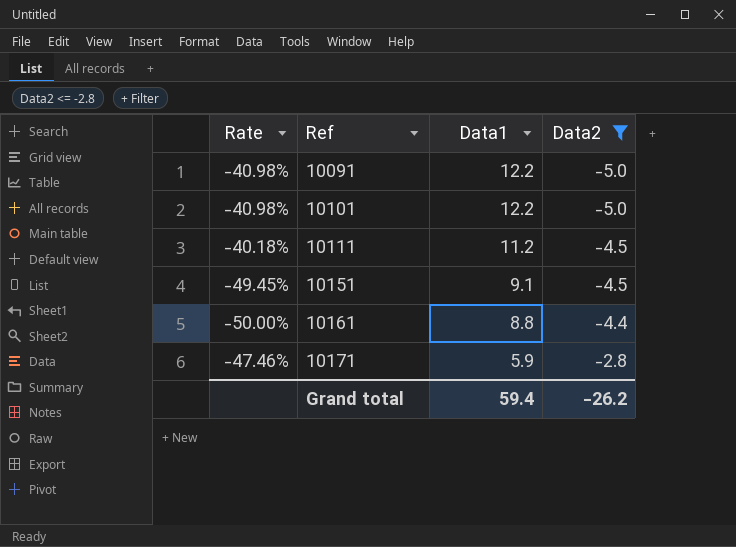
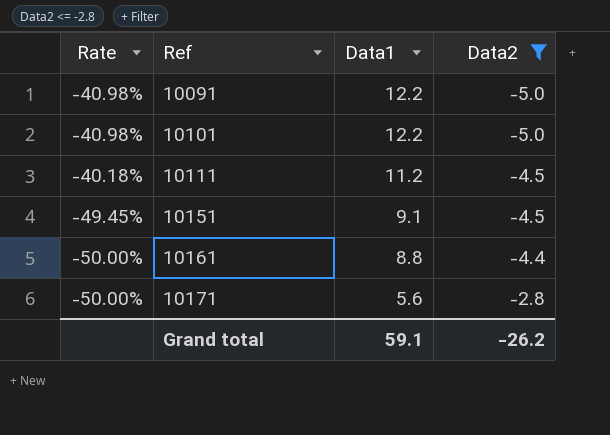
10171 | Rate: -47.46% -> -50.00%
10171 | Data1: 5.9 -> 5.6
Grand total | Data1: 59.4 -> 59.1

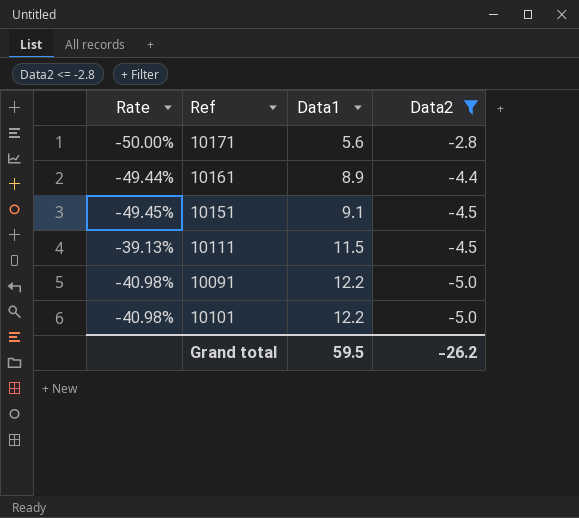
row order: Ref ascending -> Data1 ascending
10161 | Rate: -50.00% -> -49.44%
10161 | Data1: 8.8 -> 8.9
10111 | Rate: -40.18% -> -39.13%
10111 | Data1: 11.2 -> 11.5
Grand total | Data1: 59.1 -> 59.5

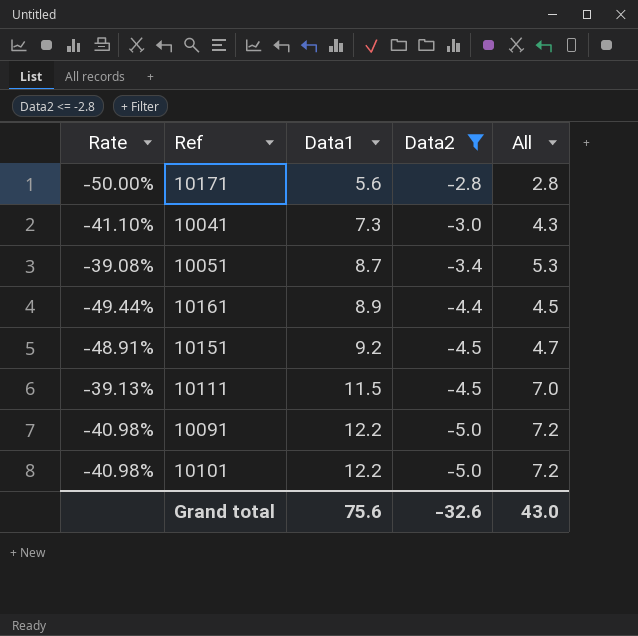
column All | formula: none -> [Data1] + [Data2]
row 10041: none -> -41.10% | 7.3 | -3.0 | 4.3
row 10051: none -> -39.08% | 8.7 | -3.4 | 5.3
10151 | Rate: -49.45% -> -48.91%
10151 | Data1: 9.1 -> 9.2
Grand total | Data1: 59.5 -> 75.6
Grand total | Data2: -26.2 -> -32.6

